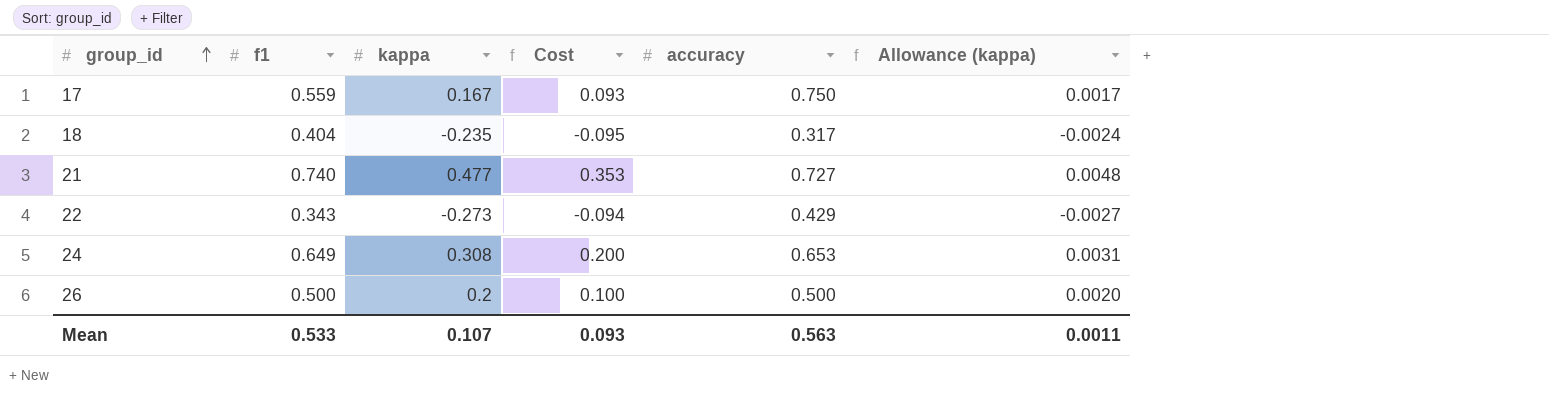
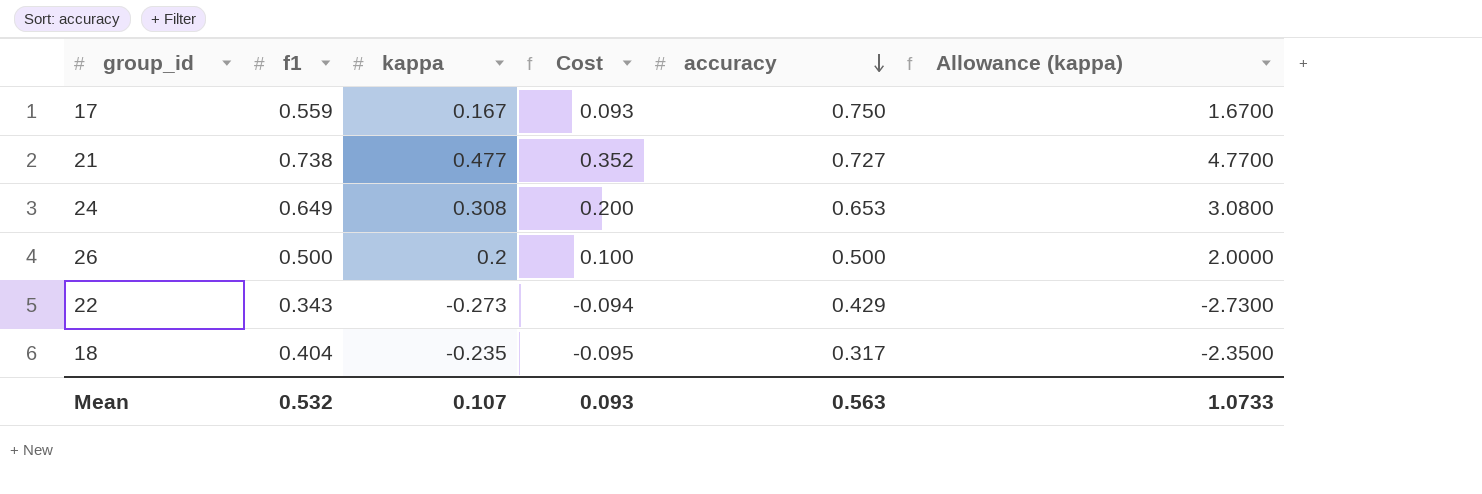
row order: group_id ascending -> accuracy descending
column Allowance (kappa) | formula: [kappa] * 0.01 -> [kappa] * 10
21 | f1: 0.740 -> 0.738
21 | Cost: 0.353 -> 0.352
Mean | f1: 0.533 -> 0.532
Mean | Allowance (kappa): 0.0011 -> 1.0733

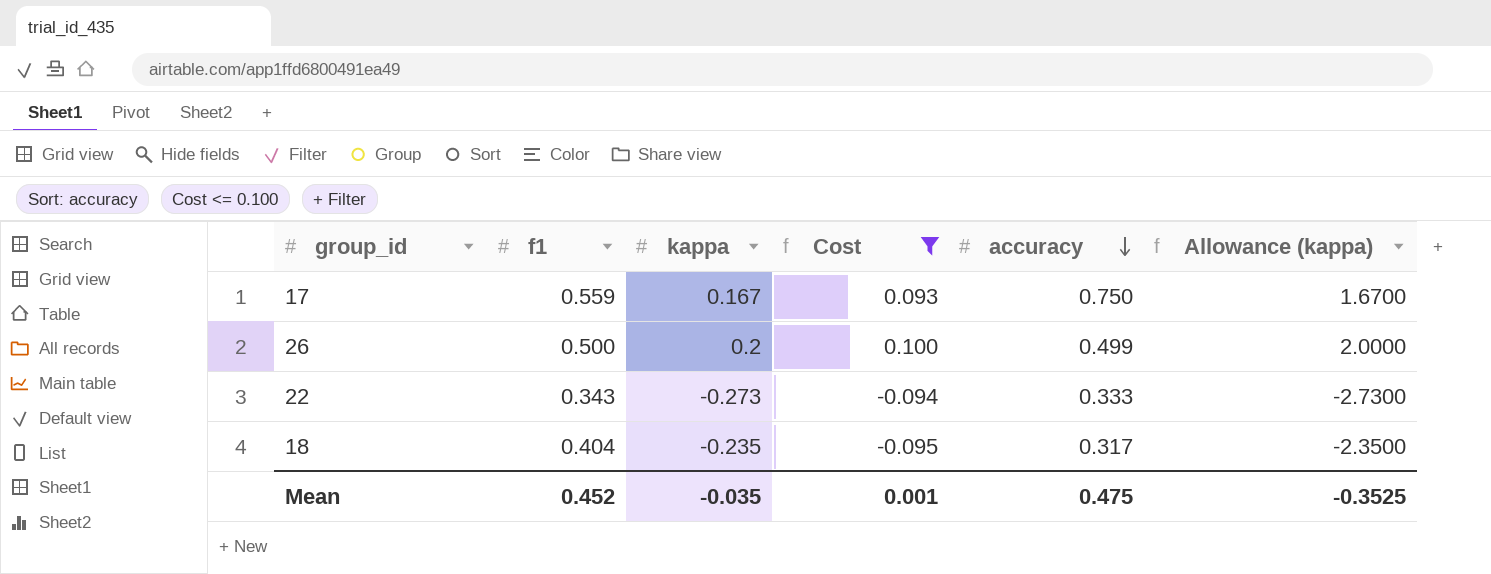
filter: none -> Cost <= 0.100
26 | accuracy: 0.500 -> 0.499
22 | accuracy: 0.429 -> 0.333
Mean | f1: 0.532 -> 0.452
Mean | kappa: 0.107 -> -0.035
Mean | Cost: 0.093 -> 0.001
Mean | accuracy: 0.563 -> 0.475
Mean | Allowance (kappa): 1.0733 -> -0.3525

